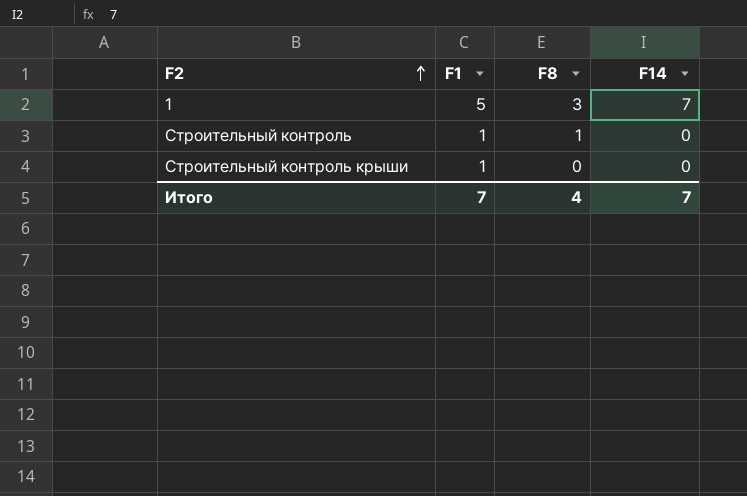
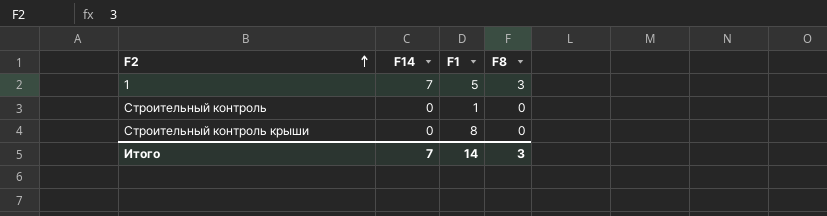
column F14 | position: 4 -> 2
Строительный контроль | F8: 1 -> 0
Строительный контроль крыши | F1: 1 -> 8
Итого | F1: 7 -> 14
Итого | F8: 4 -> 3

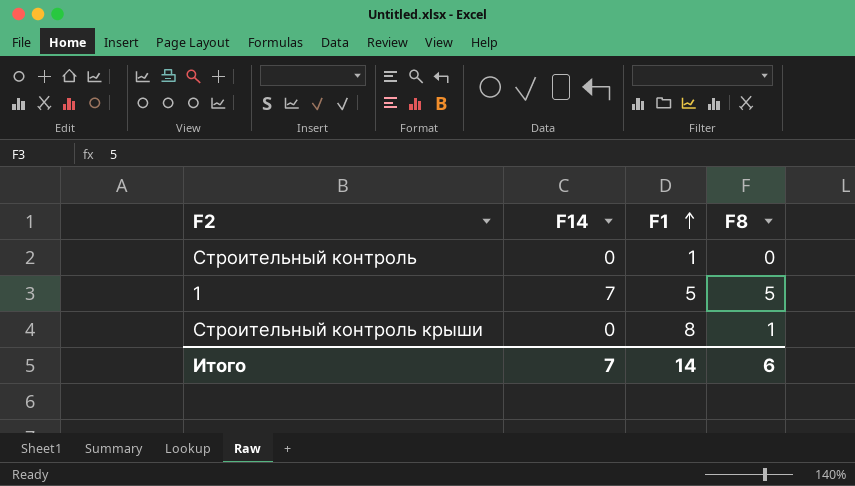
row order: F2 ascending -> F1 ascending
1 | F8: 3 -> 5
Строительный контроль крыши | F8: 0 -> 1
Итого | F8: 3 -> 6

